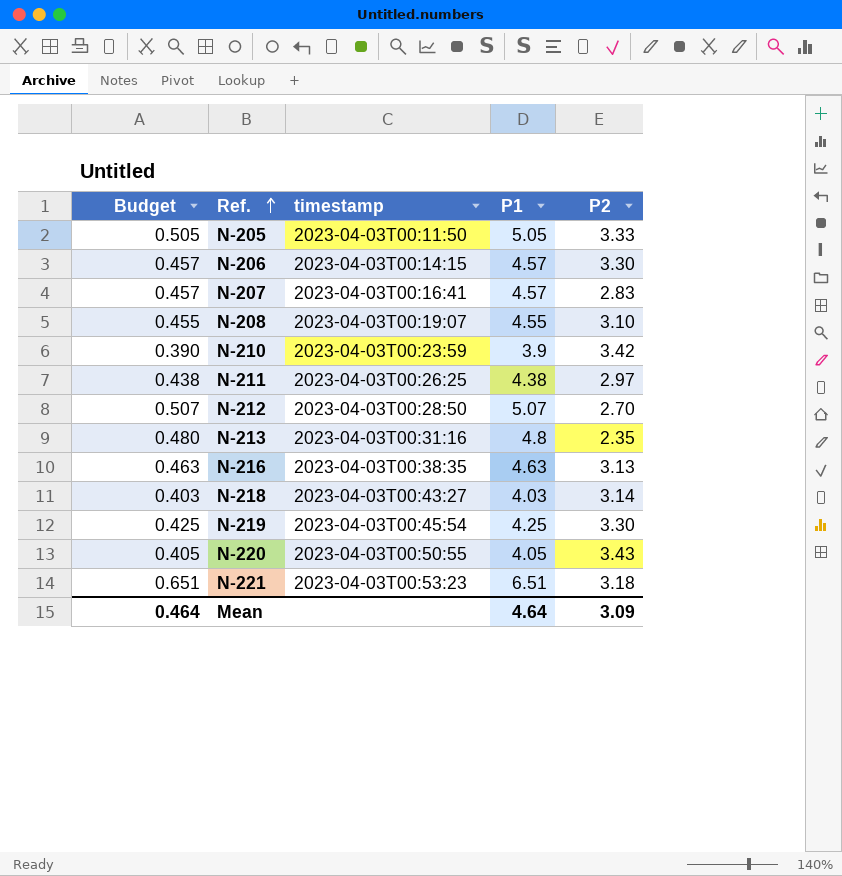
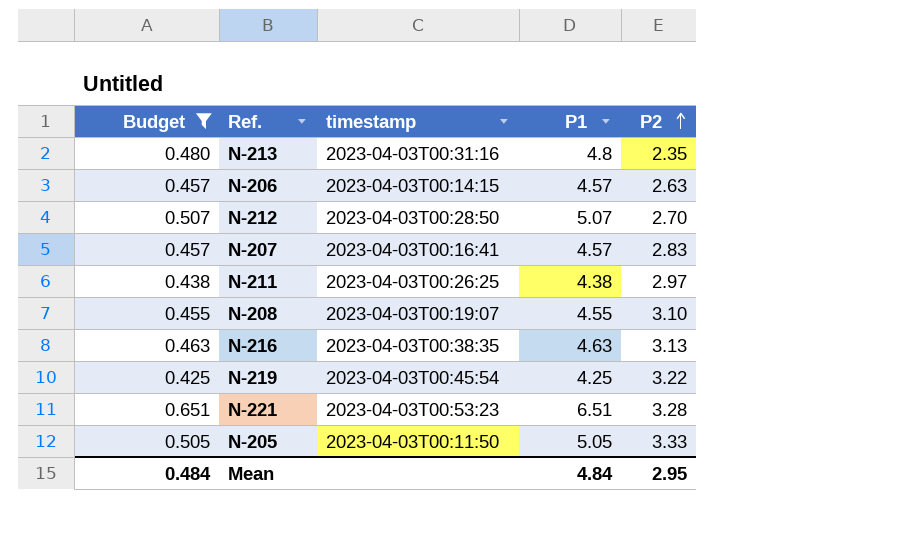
filter: none -> Budget >= 0.425
row order: Ref. ascending -> P2 ascending
N-206 | P2: 3.30 -> 2.63
N-219 | P2: 3.30 -> 3.22
N-221 | P2: 3.18 -> 3.28
Mean | Budget: 0.464 -> 0.484
Mean | P1: 4.64 -> 4.84
Mean | P2: 3.09 -> 2.95

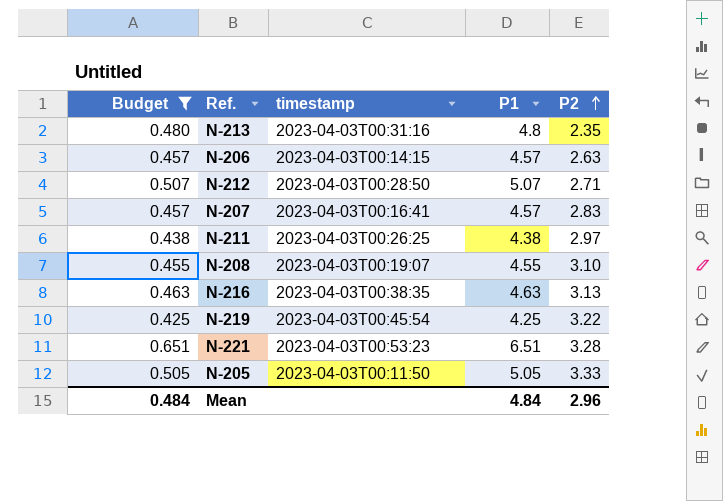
N-212 | P2: 2.70 -> 2.71
Mean | P2: 2.95 -> 2.96

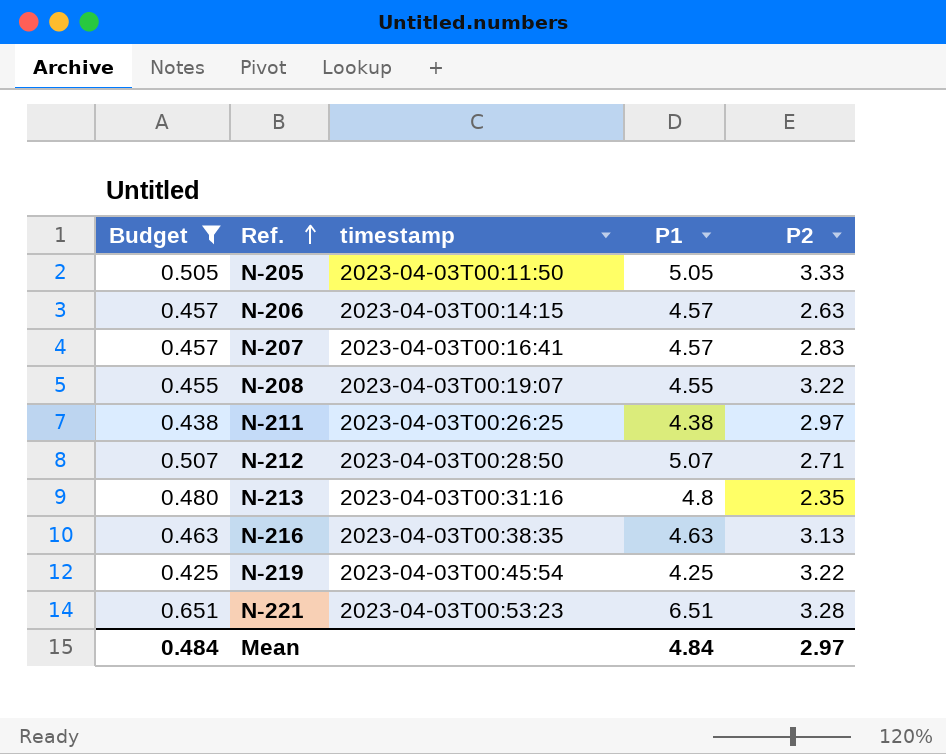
row order: P2 ascending -> Ref. ascending
N-208 | P2: 3.10 -> 3.22
Mean | P2: 2.96 -> 2.97

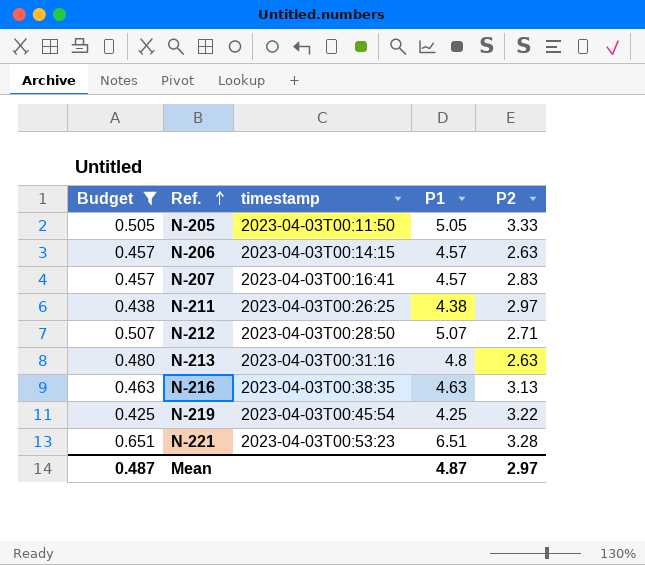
row N-208: 0.455 | 2023-04-03T00:19:07 | 4.55 | 3.22 -> none
N-213 | P2: 2.35 -> 2.63
Mean | Budget: 0.484 -> 0.487
Mean | P1: 4.84 -> 4.87

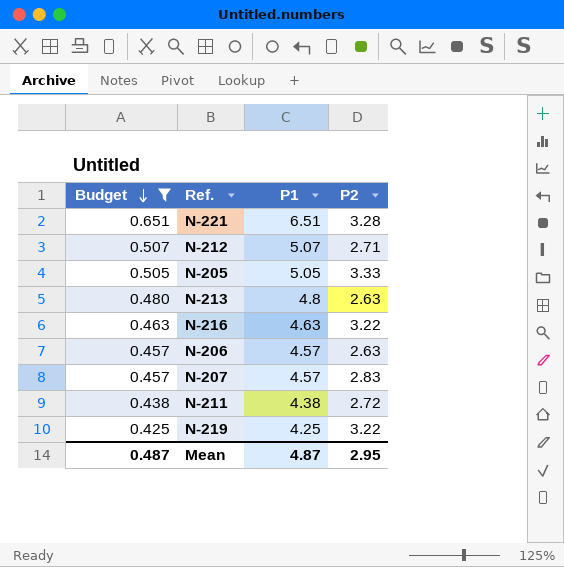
row order: Ref. ascending -> Budget descending
column timestamp | position: 3 -> none
N-216 | P2: 3.13 -> 3.22
N-211 | P2: 2.97 -> 2.72
Mean | P2: 2.97 -> 2.95

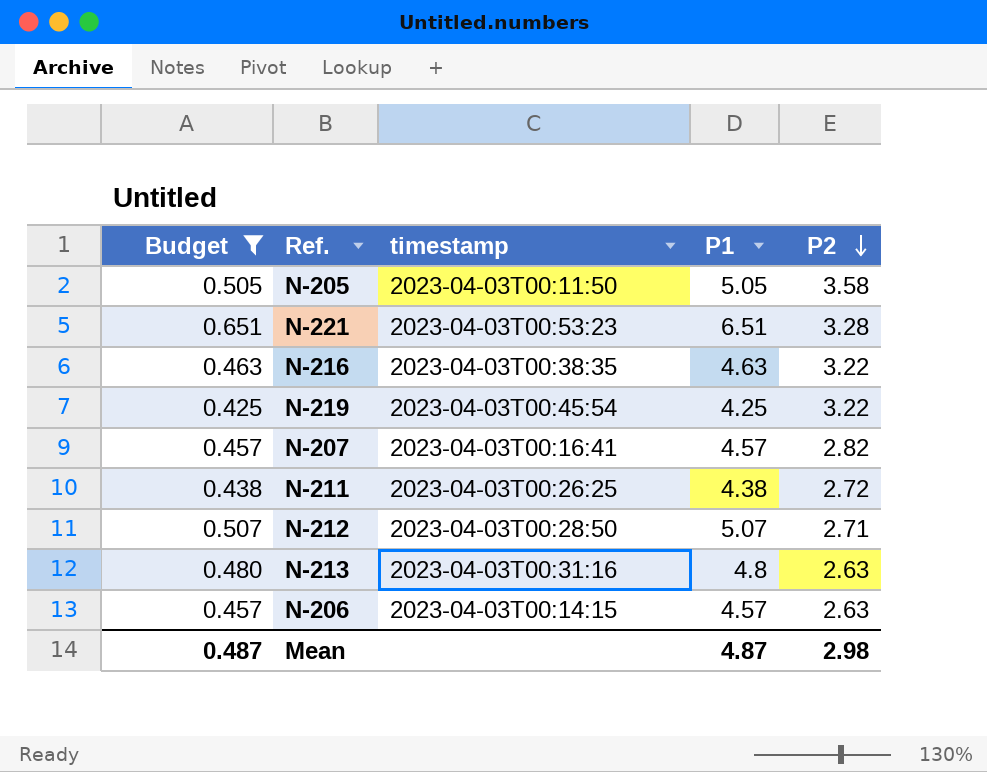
row order: Budget descending -> P2 descending
column timestamp | position: none -> 3
N-205 | P2: 3.33 -> 3.58
N-207 | P2: 2.83 -> 2.82
Mean | P2: 2.95 -> 2.98

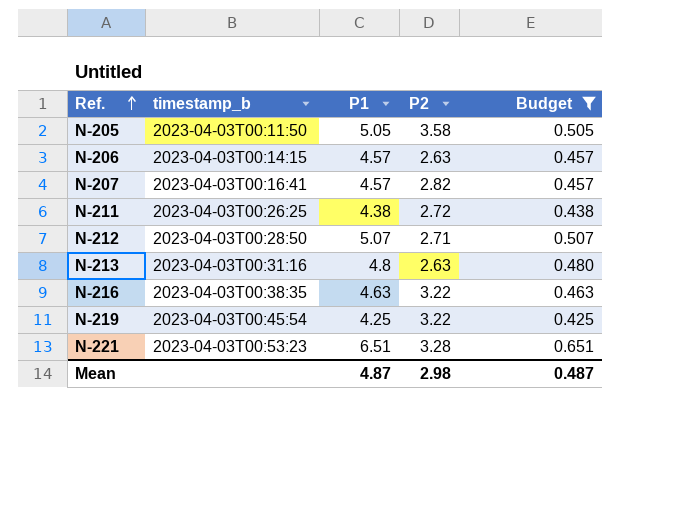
row order: P2 descending -> Ref. ascending
column name: timestamp -> timestamp_b
column Budget | position: 1 -> 5

